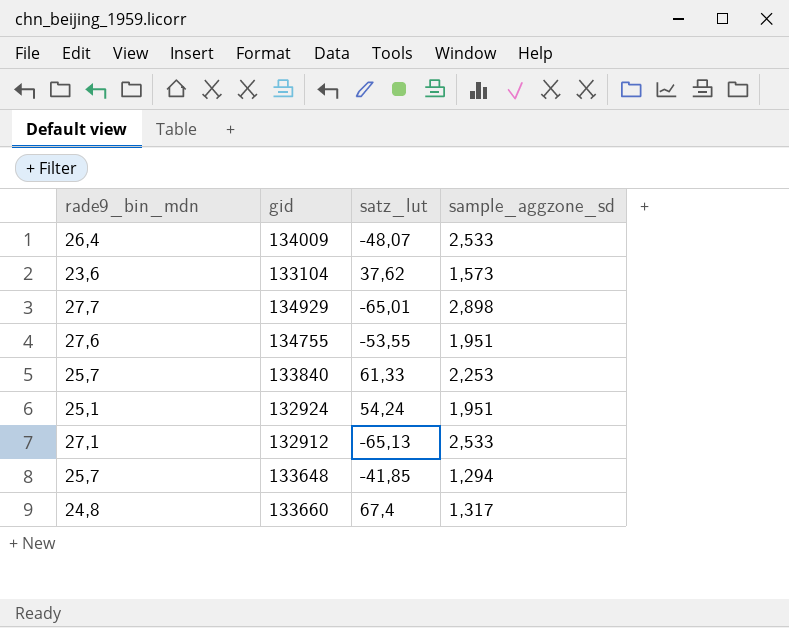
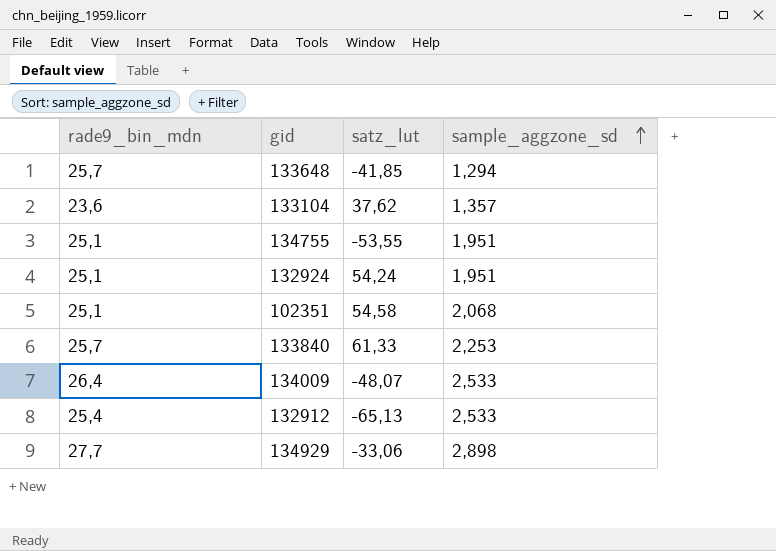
row order: none -> sample_aggzone_sd ascending
row 133660: 24,8 | 67,4 | 1,317 -> none
133104 | sample_aggzone_sd: 1,573 -> 1,357
134755 | rade9_bin_mdn: 27,6 -> 25,1
row 102351: none -> 25,1 | 54,58 | 2,068
132912 | rade9_bin_mdn: 27,1 -> 25,4
134929 | satz_lut: -65,01 -> -33,06

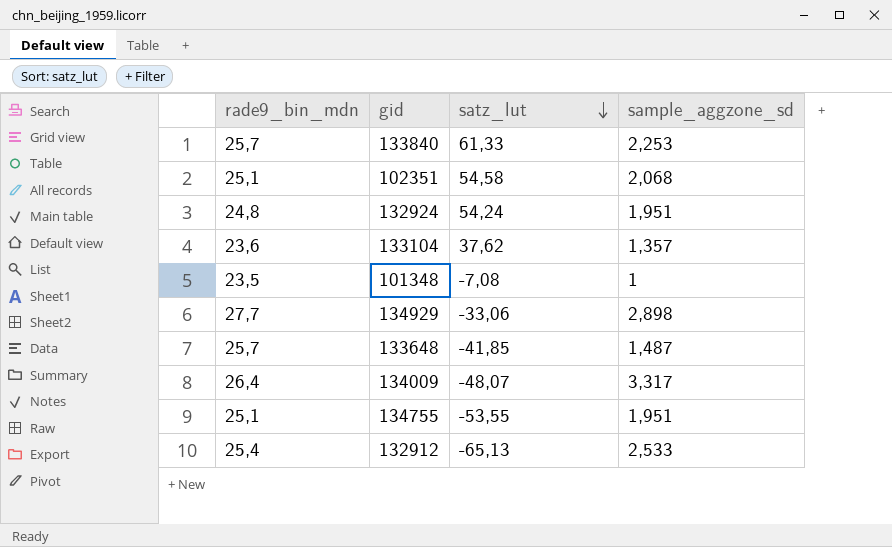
row order: sample_aggzone_sd ascending -> satz_lut descending
132924 | rade9_bin_mdn: 25,1 -> 24,8
row 101348: none -> 23,5 | -7,08 | 1
133648 | sample_aggzone_sd: 1,294 -> 1,487
134009 | sample_aggzone_sd: 2,533 -> 3,317

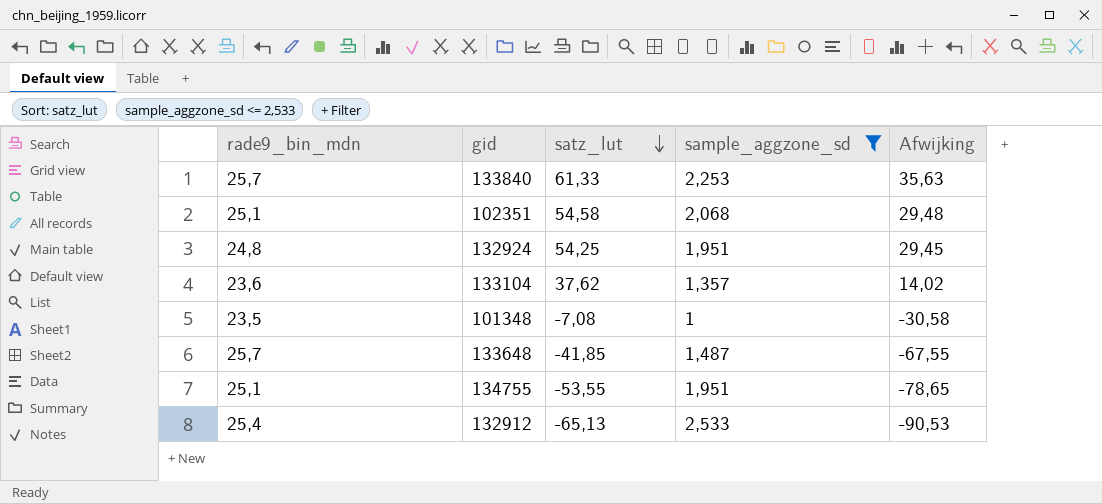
filter: none -> sample_aggzone_sd <= 2,533
column Afwijking | formula: none -> [satz_lut] - [rade9_bin_mdn]
132924 | satz_lut: 54,24 -> 54,25

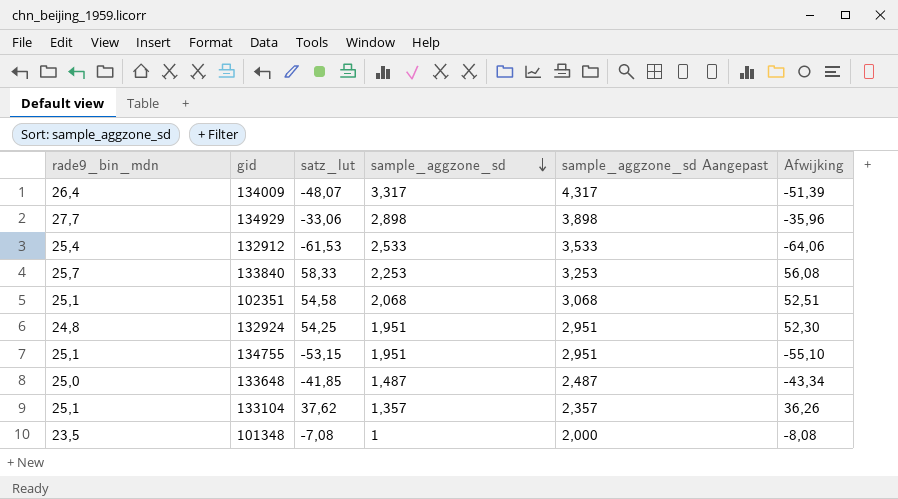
filter: sample_aggzone_sd <= 2,533 -> none
row order: satz_lut descending -> sample_aggzone_sd descending
column sample_aggzone_sd Aangepast | formula: none -> [sample_aggzone_sd] + 1
column Afwijking | formula: [satz_lut] - [rade9_bin_mdn] -> [satz_lut] - [sample_aggzone_sd]
132912 | satz_lut: -65,13 -> -61,53
133840 | satz_lut: 61,33 -> 58,33
134755 | satz_lut: -53,55 -> -53,15
133648 | rade9_bin_mdn: 25,7 -> 25,0
133104 | rade9_bin_mdn: 23,6 -> 25,1

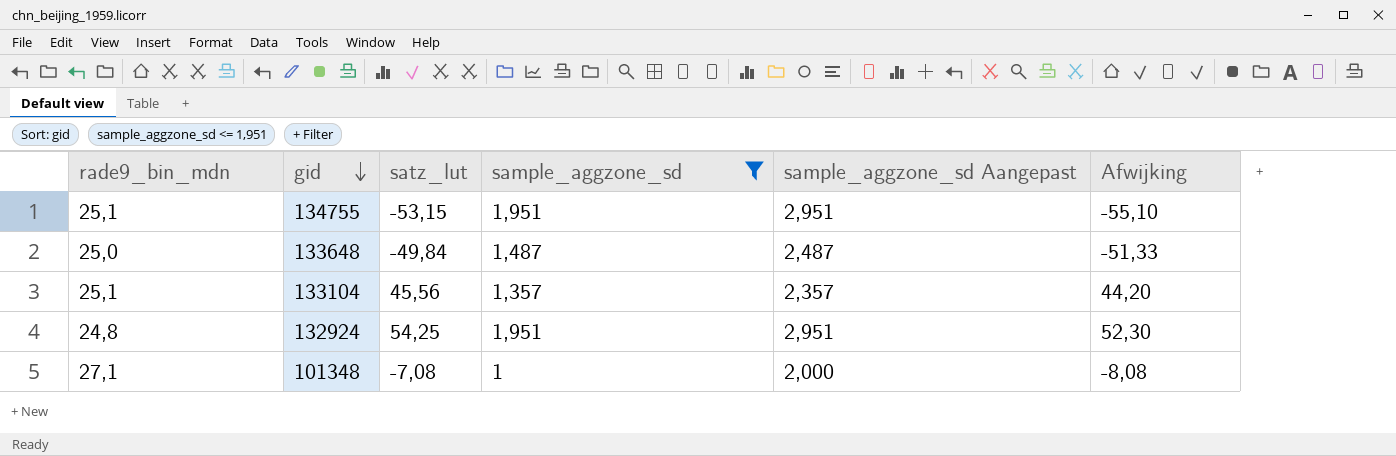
filter: none -> sample_aggzone_sd <= 1,951
row order: sample_aggzone_sd descending -> gid descending
133648 | satz_lut: -41,85 -> -49,84
133648 | Afwijking: -43,34 -> -51,33
133104 | satz_lut: 37,62 -> 45,56
133104 | Afwijking: 36,26 -> 44,20
101348 | rade9_bin_mdn: 23,5 -> 27,1

